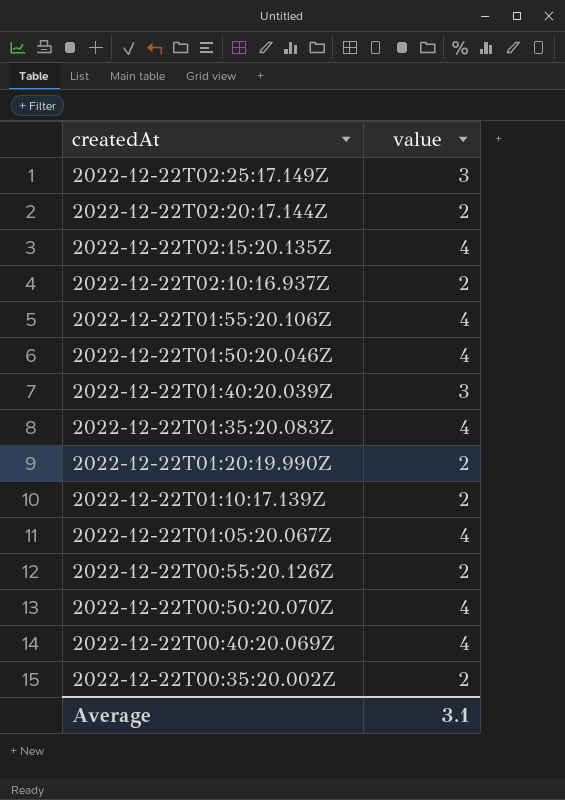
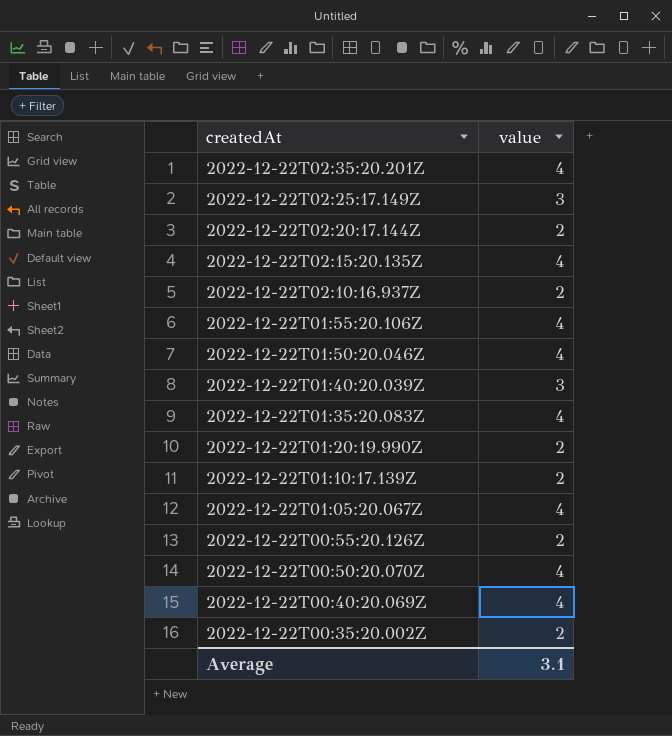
row 2022-12-22T02:35:20.201Z: none -> 4

